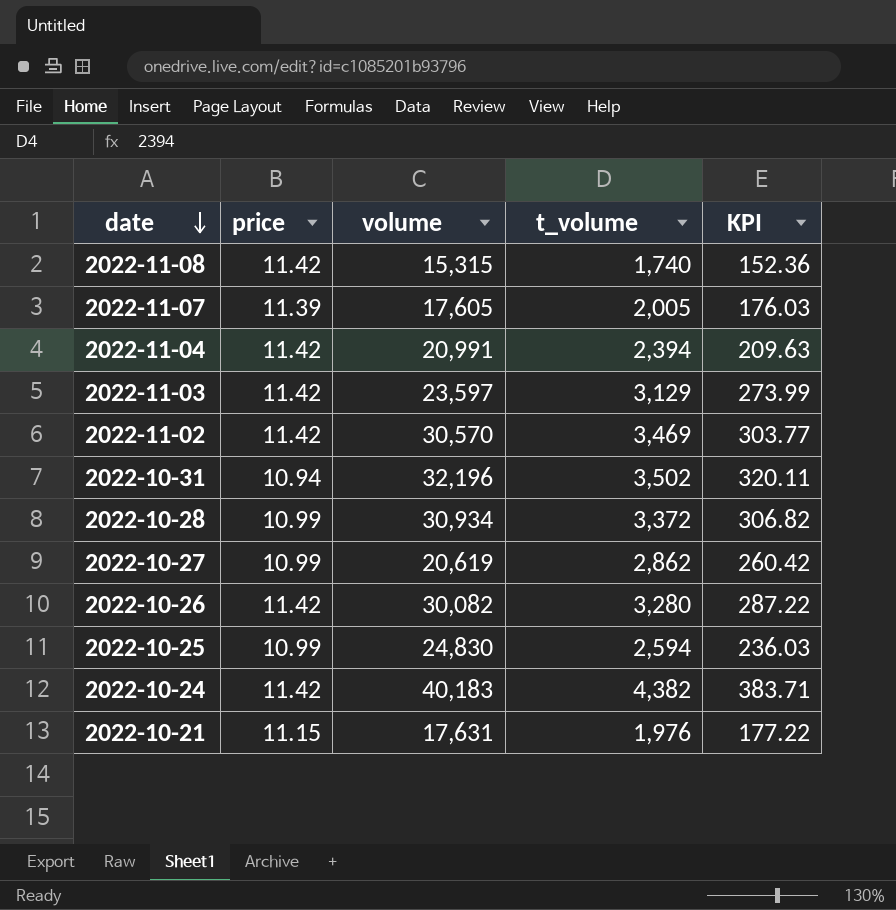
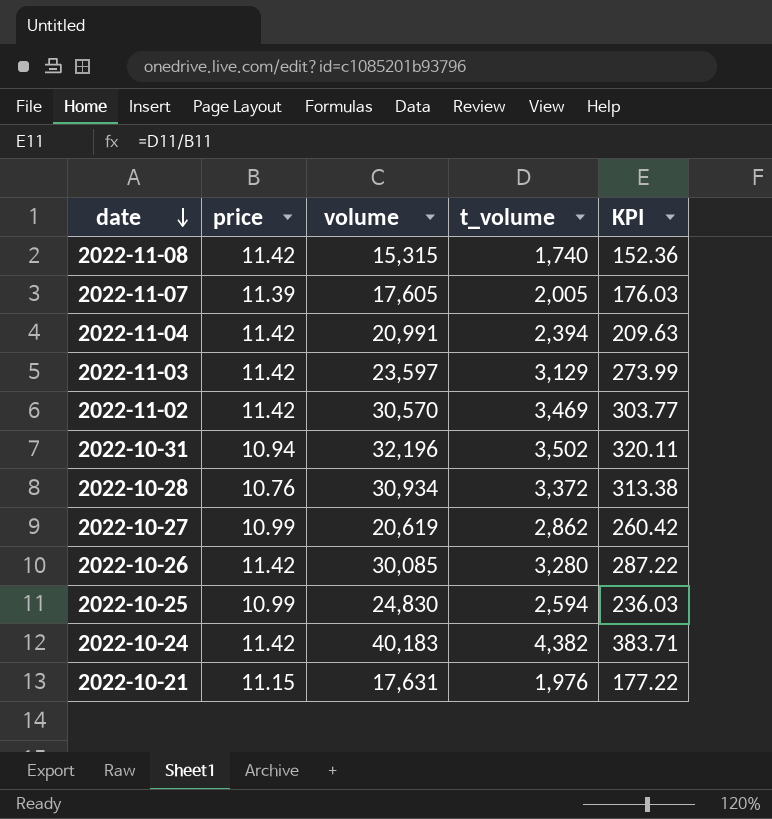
2022-10-28 | price: 10.99 -> 10.76
2022-10-28 | KPI: 306.82 -> 313.38
2022-10-26 | volume: 30,082 -> 30,085

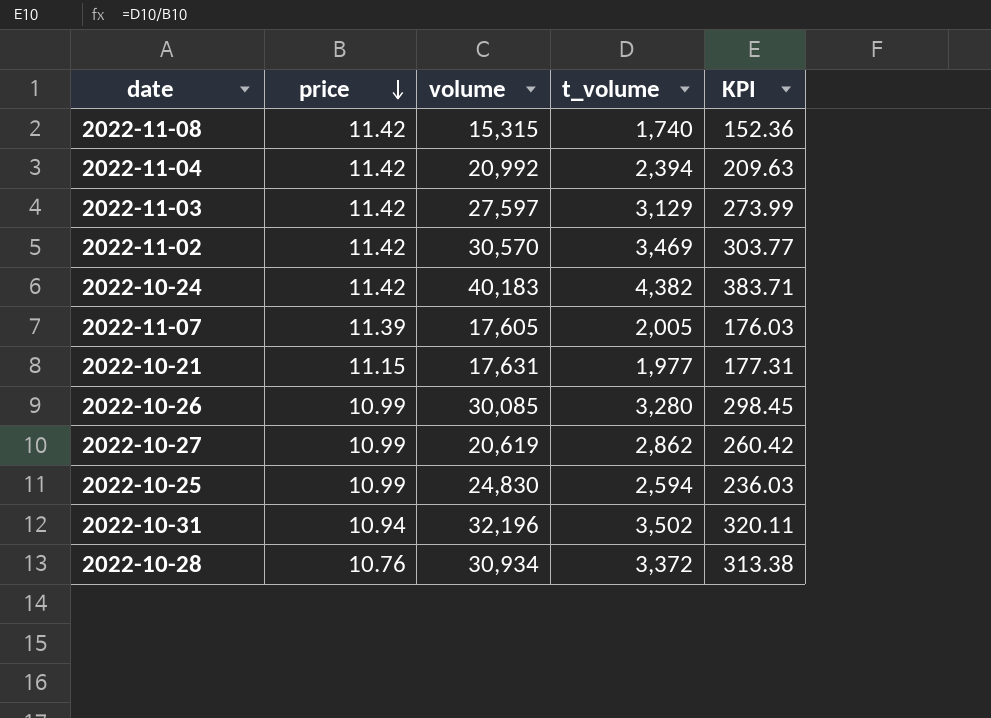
row order: date descending -> price descending
2022-11-04 | volume: 20,991 -> 20,992
2022-11-03 | volume: 23,597 -> 27,597
2022-10-21 | t_volume: 1,976 -> 1,977
2022-10-21 | KPI: 177.22 -> 177.31
2022-10-26 | price: 11.42 -> 10.99
2022-10-26 | KPI: 287.22 -> 298.45

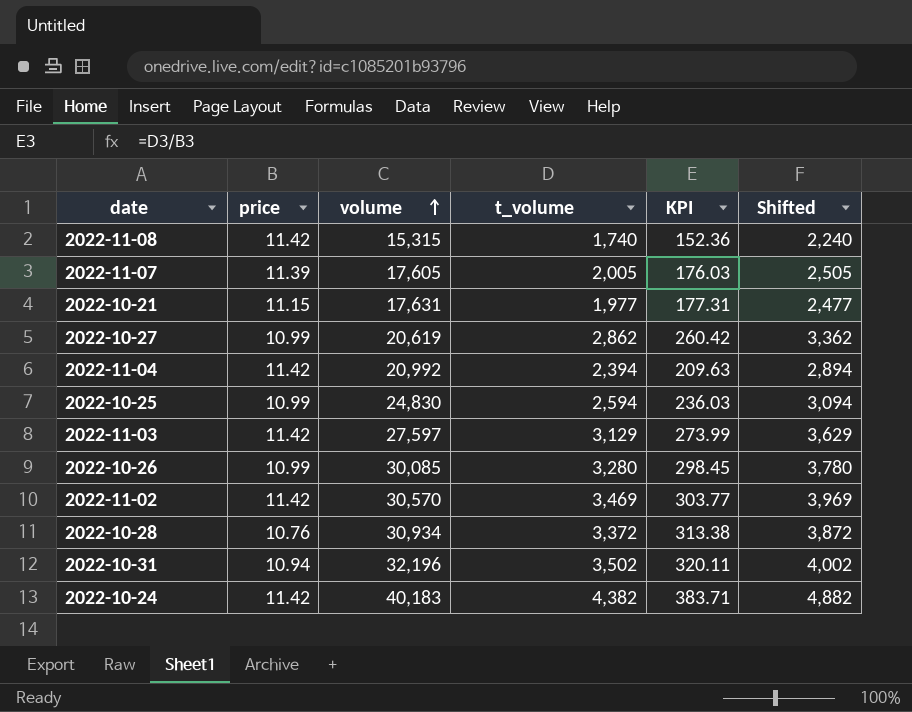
row order: price descending -> volume ascending
column Shifted | formula: none -> [t_volume] + 500

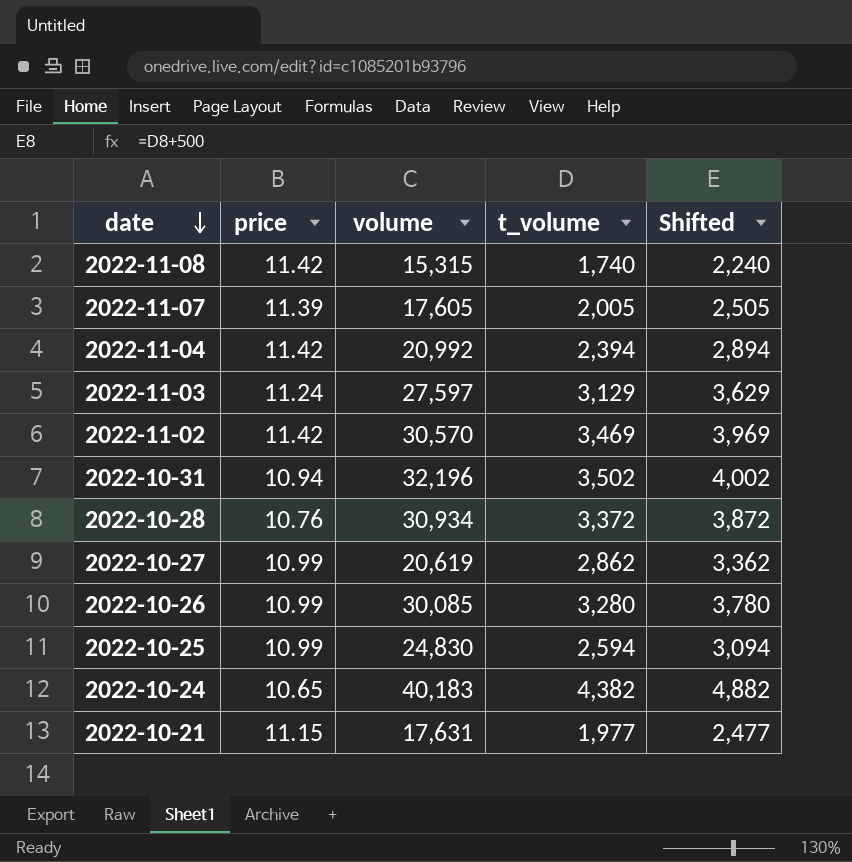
row order: volume ascending -> date descending
column KPI | formula: [t_volume] / [price] -> none
2022-11-03 | price: 11.42 -> 11.24
2022-10-24 | price: 11.42 -> 10.65

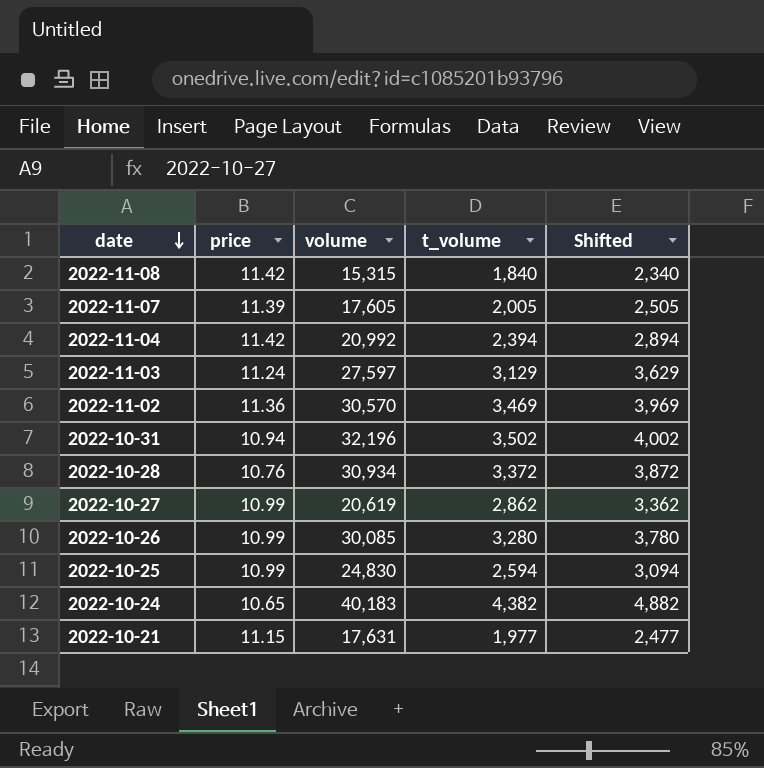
2022-11-08 | t_volume: 1,740 -> 1,840
2022-11-08 | Shifted: 2,240 -> 2,340
2022-11-02 | price: 11.42 -> 11.36

